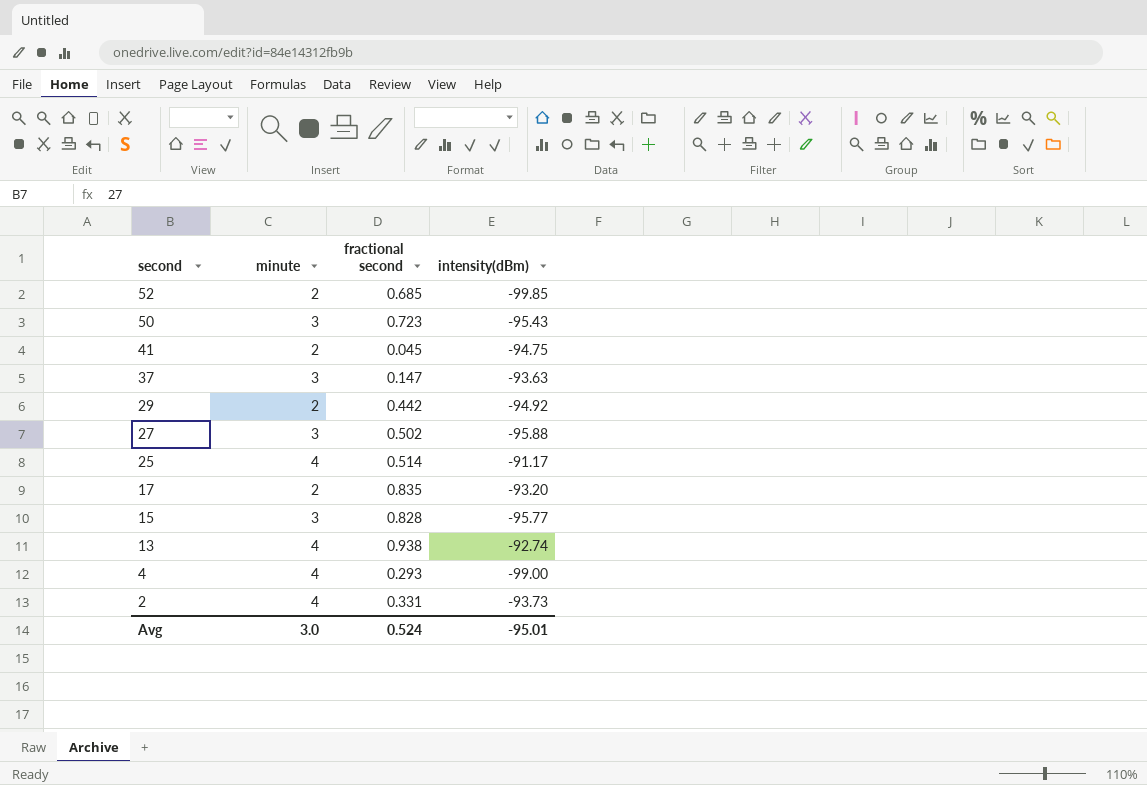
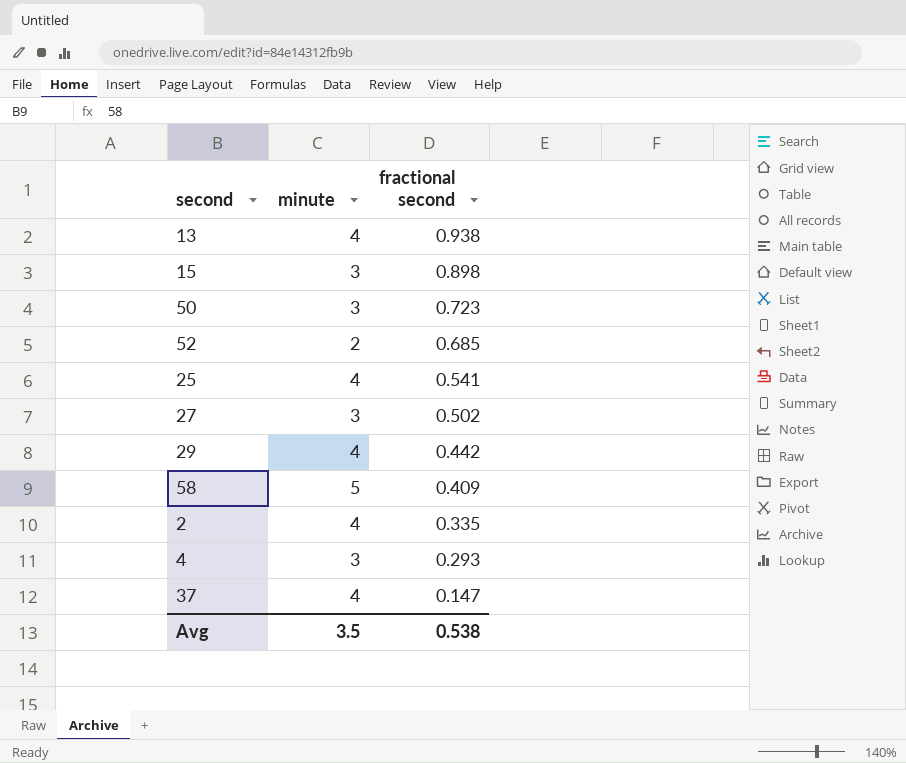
row order: second descending -> fractional second descending
column intensity(dBm) | position: 4 -> none
row 41: 2 | 0.045 | -94.75 -> none
row 17: 2 | 0.835 | -93.20 -> none
15 | fractional second: 0.828 -> 0.898
25 | fractional second: 0.514 -> 0.541
29 | minute: 2 -> 4
row 58: none -> 5 | 0.409
2 | fractional second: 0.331 -> 0.335
4 | minute: 4 -> 3
37 | minute: 3 -> 4
Avg | minute: 3.0 -> 3.5
Avg | fractional second: 0.524 -> 0.538

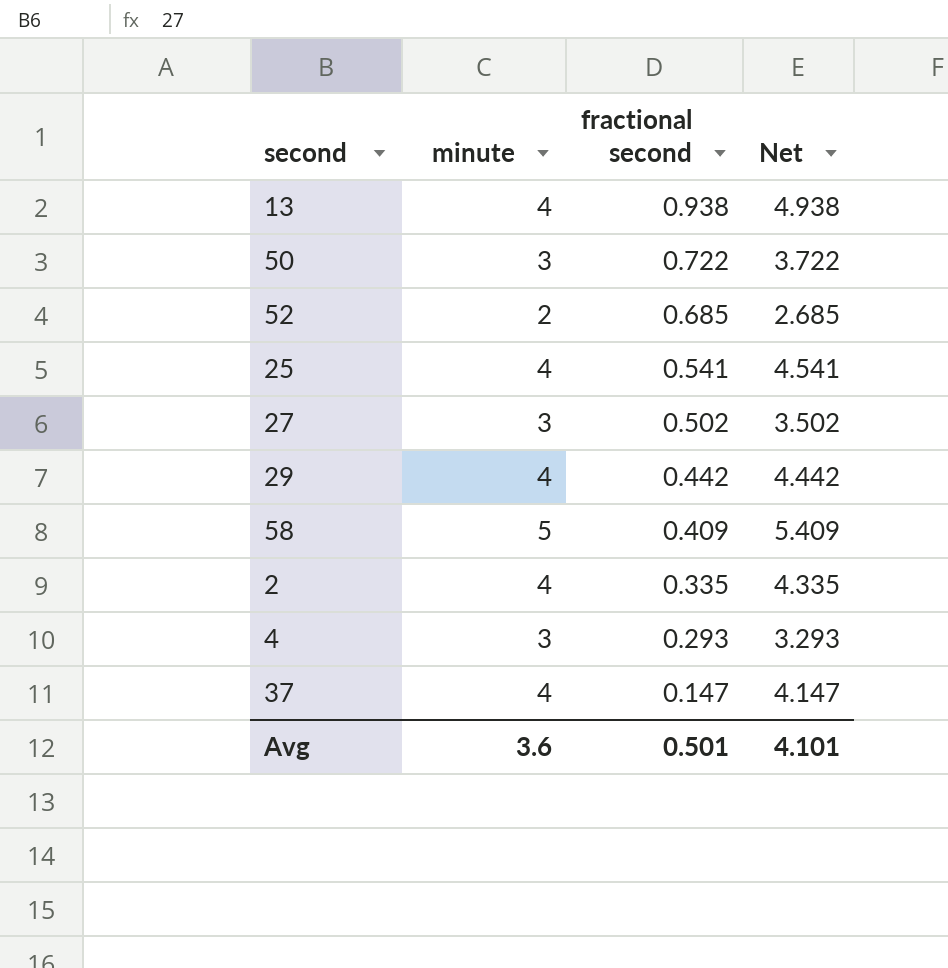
column Net | formula: none -> [minute] + [fractional second]
row 15: 3 | 0.898 -> none
50 | fractional second: 0.723 -> 0.722
Avg | minute: 3.5 -> 3.6
Avg | fractional second: 0.538 -> 0.501

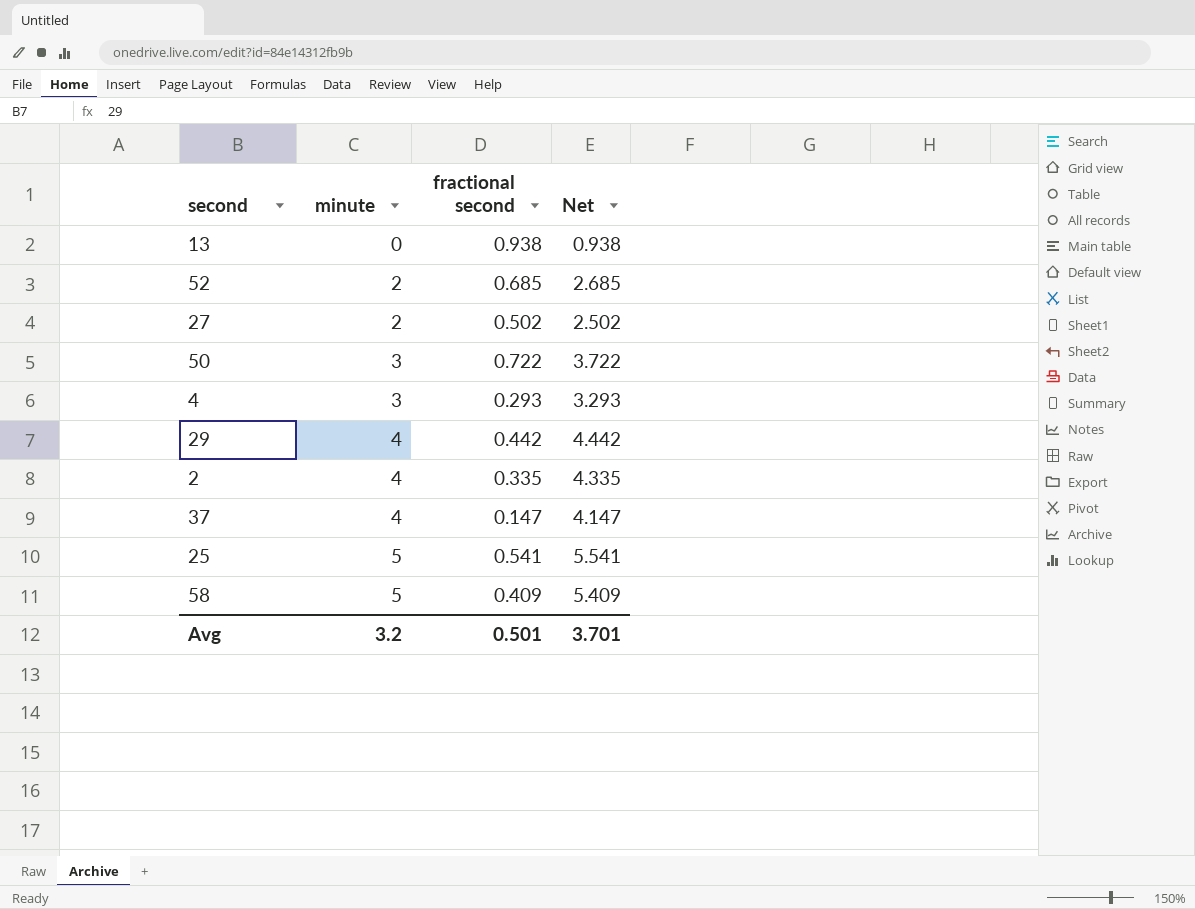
row order: fractional second descending -> minute ascending
13 | minute: 4 -> 0
13 | Net: 4.938 -> 0.938
27 | minute: 3 -> 2
27 | Net: 3.502 -> 2.502
25 | minute: 4 -> 5
25 | Net: 4.541 -> 5.541
Avg | minute: 3.6 -> 3.2
Avg | Net: 4.101 -> 3.701

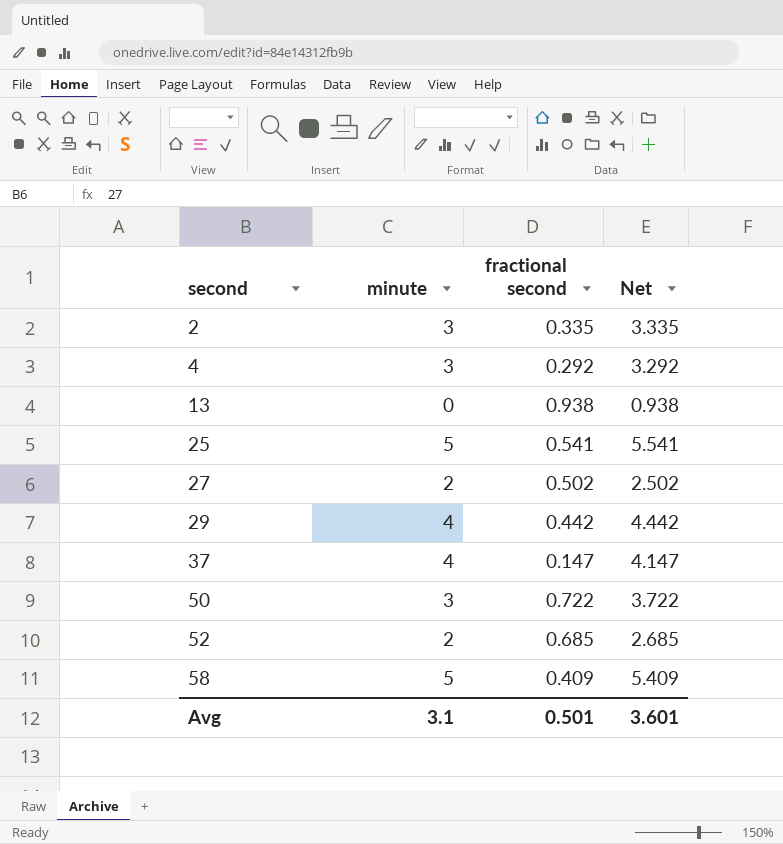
row order: minute ascending -> second ascending
2 | minute: 4 -> 3
2 | Net: 4.335 -> 3.335
4 | fractional second: 0.293 -> 0.292
4 | Net: 3.293 -> 3.292
Avg | minute: 3.2 -> 3.1
Avg | Net: 3.701 -> 3.601

